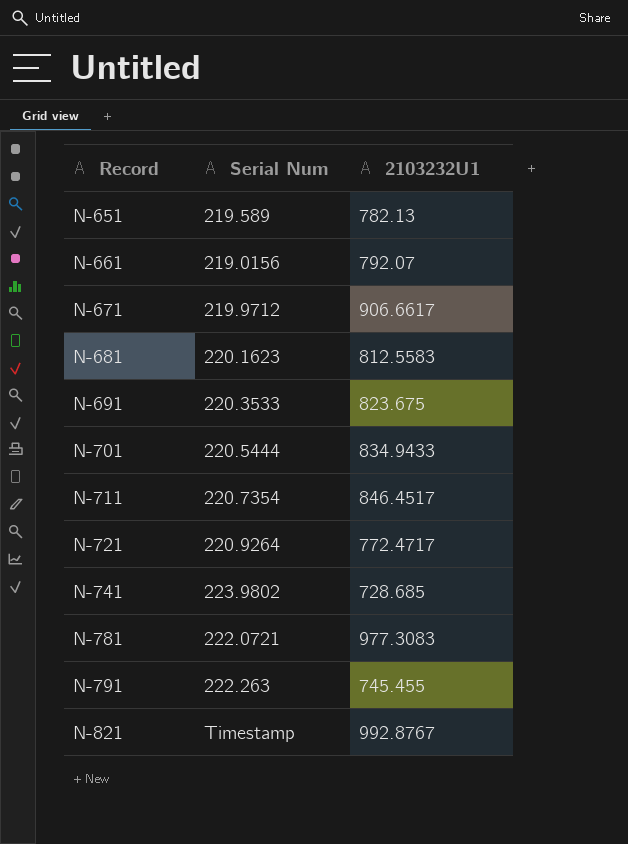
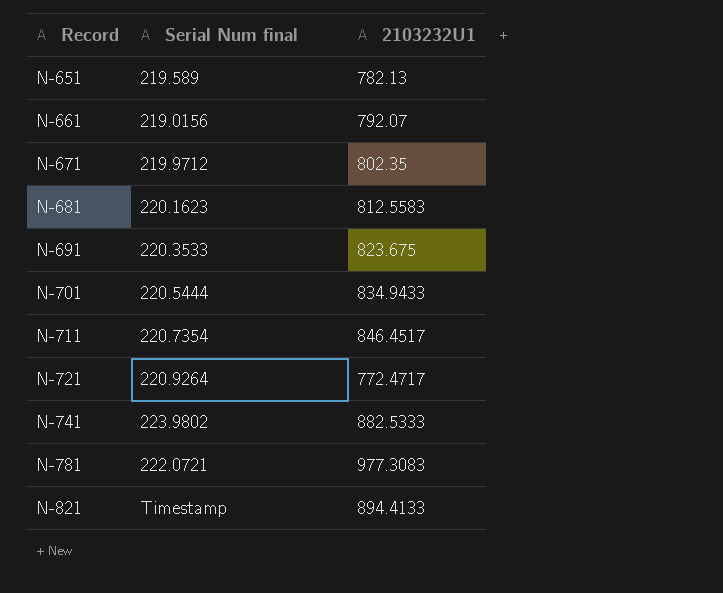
column name: Serial Num -> Serial Num final
row N-791: 222.263 | 745.455 -> none
N-671 | 2103232U1: 906.6617 -> 802.35
N-741 | 2103232U1: 728.685 -> 882.5333
N-821 | 2103232U1: 992.8767 -> 894.4133

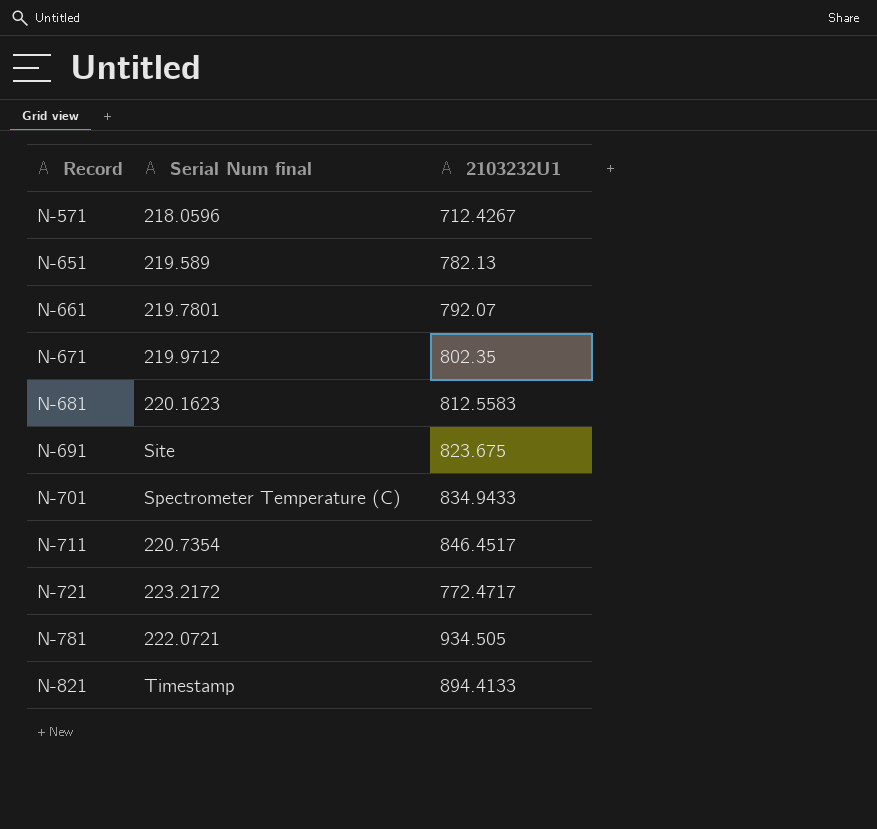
row N-741: 223.9802 | 882.5333 -> none
row N-571: none -> 218.0596 | 712.4267
N-661 | Serial Num final: 219.0156 -> 219.7801
N-691 | Serial Num final: 220.3533 -> Site
N-701 | Serial Num final: 220.5444 -> Spectrometer Temperature (C)
N-721 | Serial Num final: 220.9264 -> 223.2172
N-781 | 2103232U1: 977.3083 -> 934.505

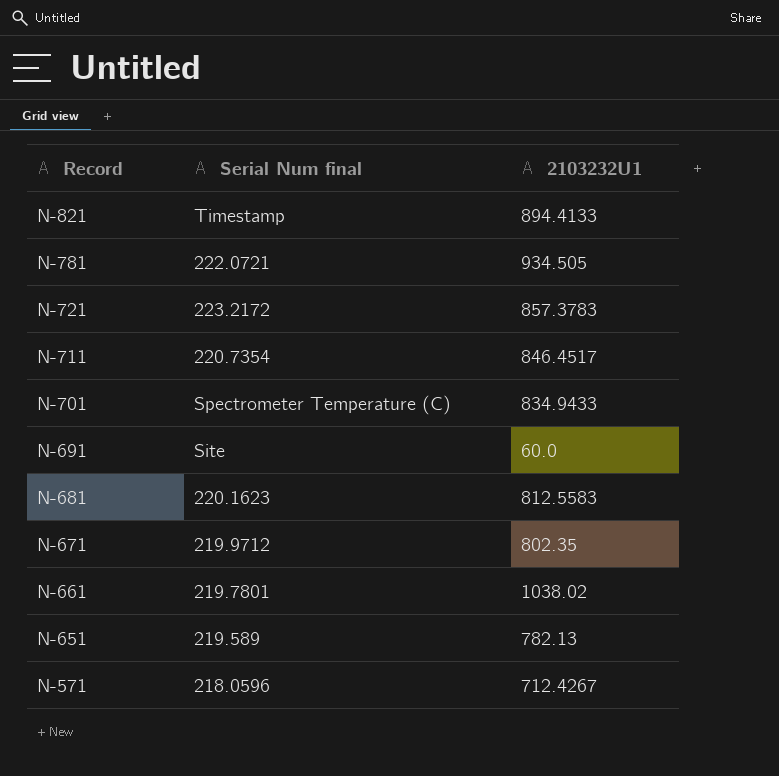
row order: Record ascending -> Record descending
N-721 | 2103232U1: 772.4717 -> 857.3783
N-691 | 2103232U1: 823.675 -> 60.0
N-661 | 2103232U1: 792.07 -> 1038.02

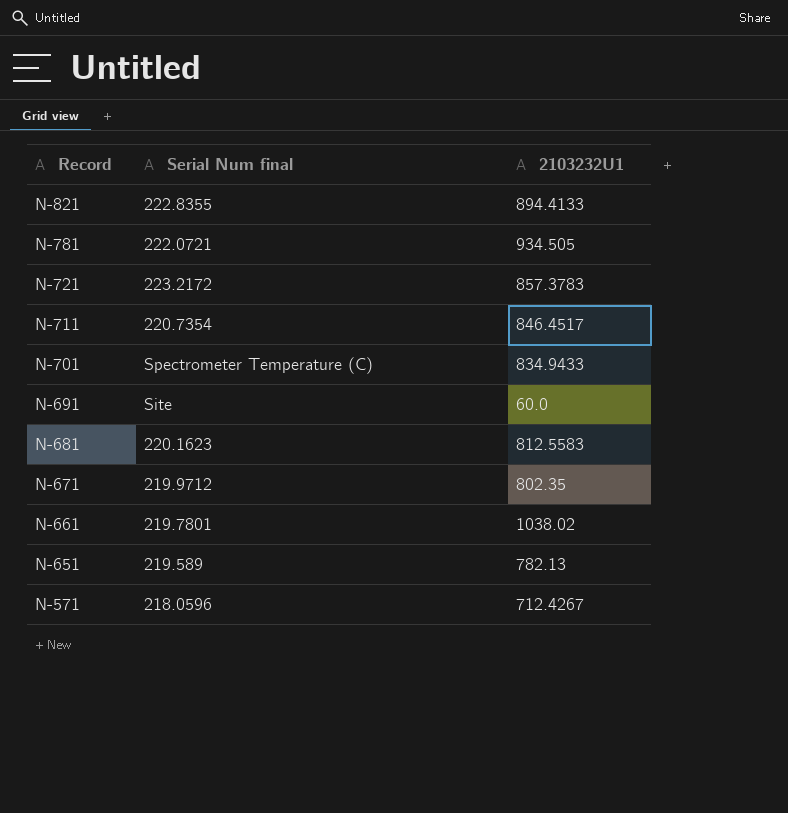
N-821 | Serial Num final: Timestamp -> 222.8355

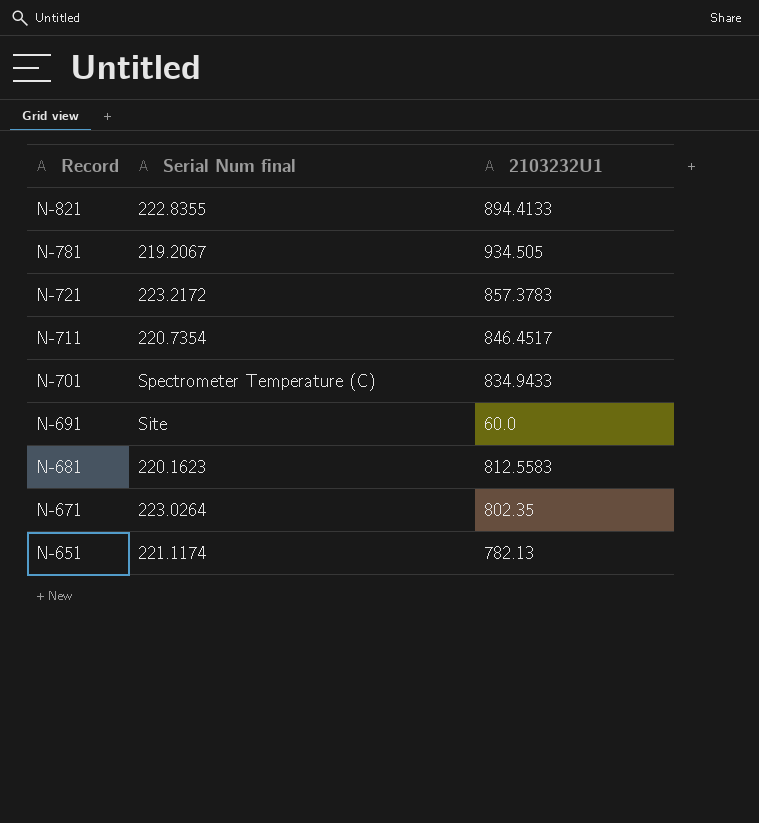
row N-661: 219.7801 | 1038.02 -> none
row N-571: 218.0596 | 712.4267 -> none
N-781 | Serial Num final: 222.0721 -> 219.2067
N-671 | Serial Num final: 219.9712 -> 223.0264
N-651 | Serial Num final: 219.589 -> 221.1174

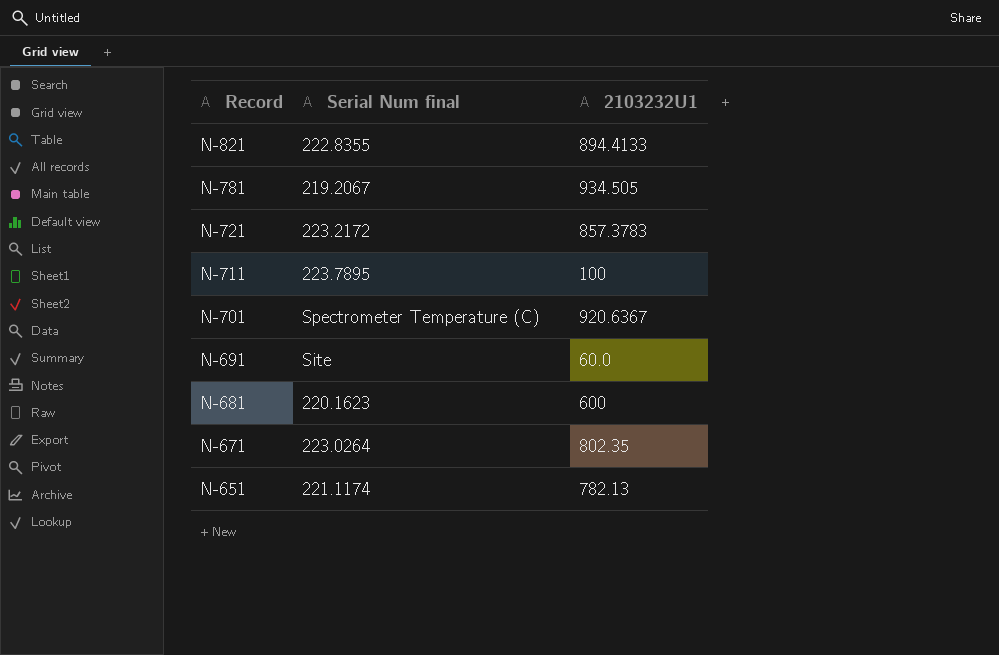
N-711 | Serial Num final: 220.7354 -> 223.7895
N-711 | 2103232U1: 846.4517 -> 100
N-701 | 2103232U1: 834.9433 -> 920.6367
N-681 | 2103232U1: 812.5583 -> 600

